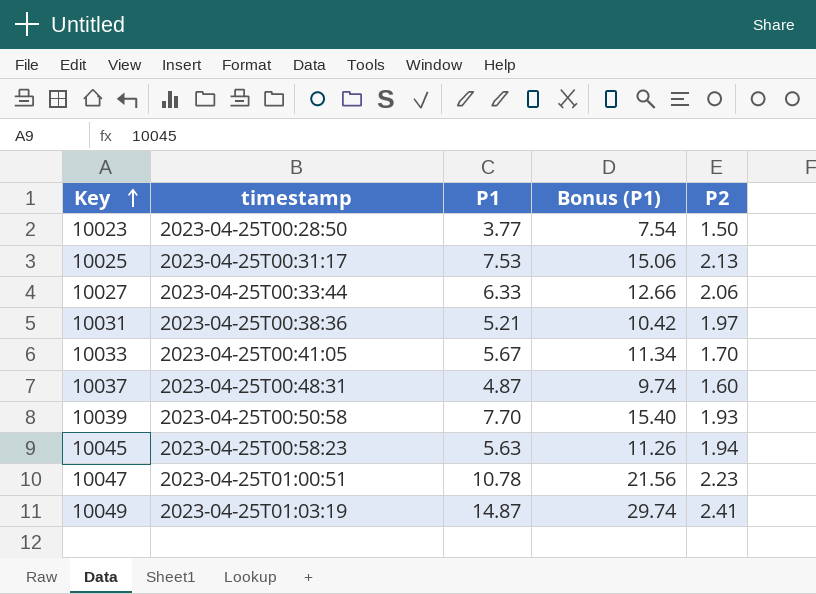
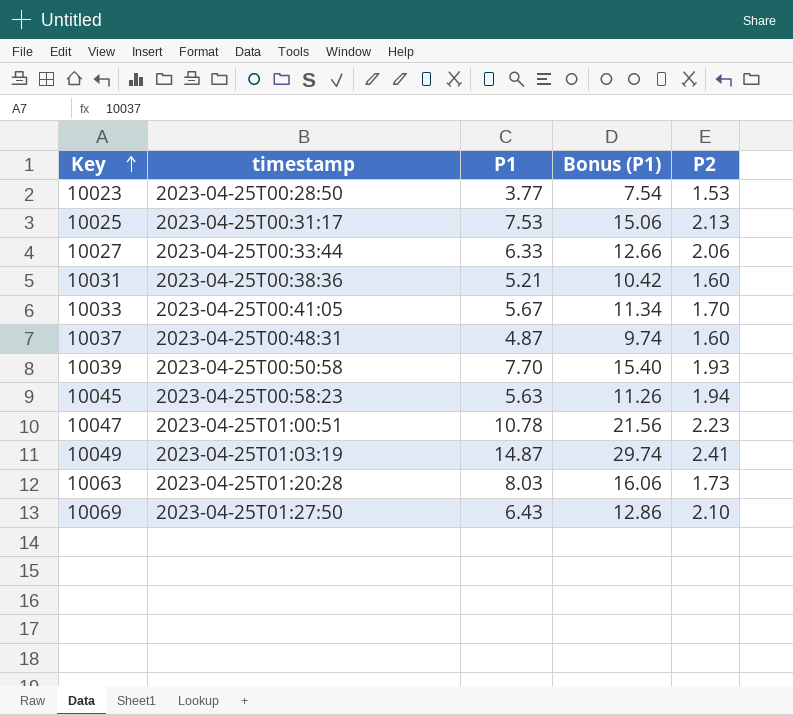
10023 | P2: 1.50 -> 1.53
10031 | P2: 1.97 -> 1.60
row 10063: none -> 2023-04-25T01:20:28 | 8.03 | 16.06 | 1.73
row 10069: none -> 2023-04-25T01:27:50 | 6.43 | 12.86 | 2.10

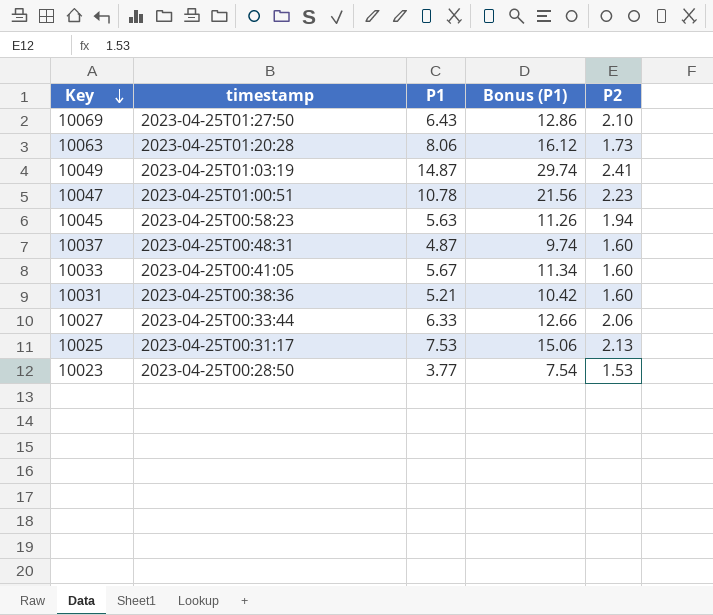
row order: Key ascending -> Key descending
row 10039: 2023-04-25T00:50:58 | 7.70 | 15.40 | 1.93 -> none
10063 | P1: 8.03 -> 8.06
10063 | Bonus (P1): 16.06 -> 16.12
10033 | P2: 1.70 -> 1.60

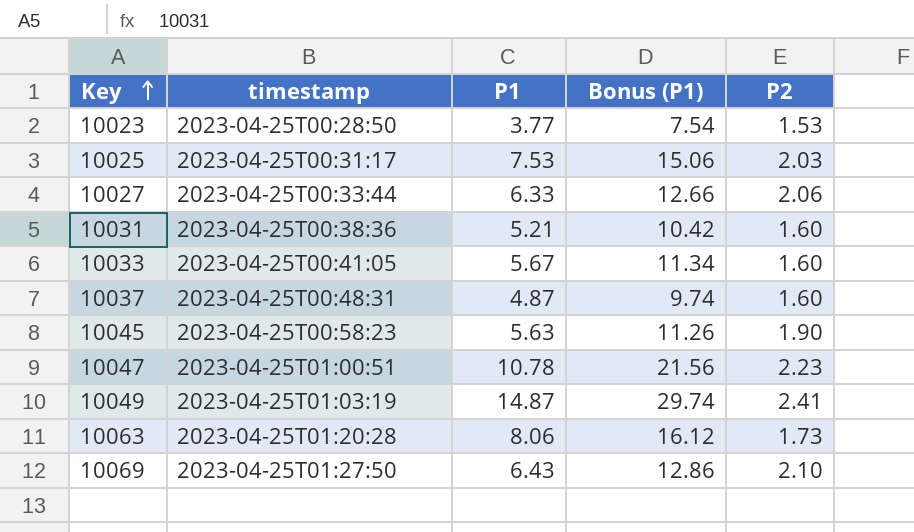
row order: Key descending -> Key ascending
10025 | P2: 2.13 -> 2.03
10045 | P2: 1.94 -> 1.90

